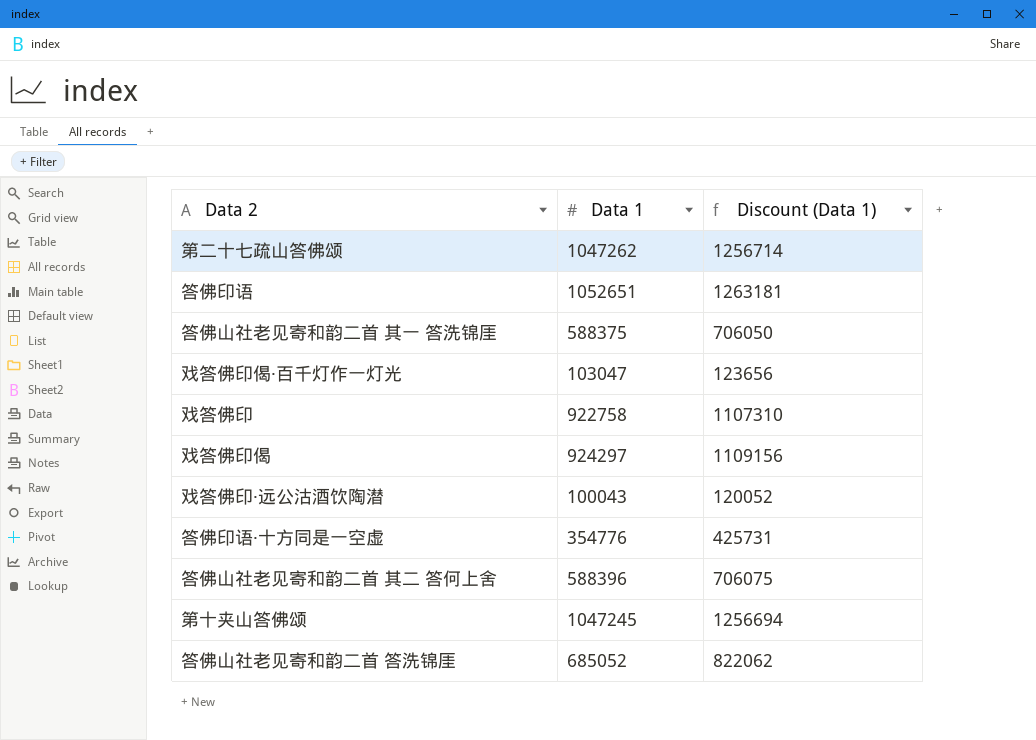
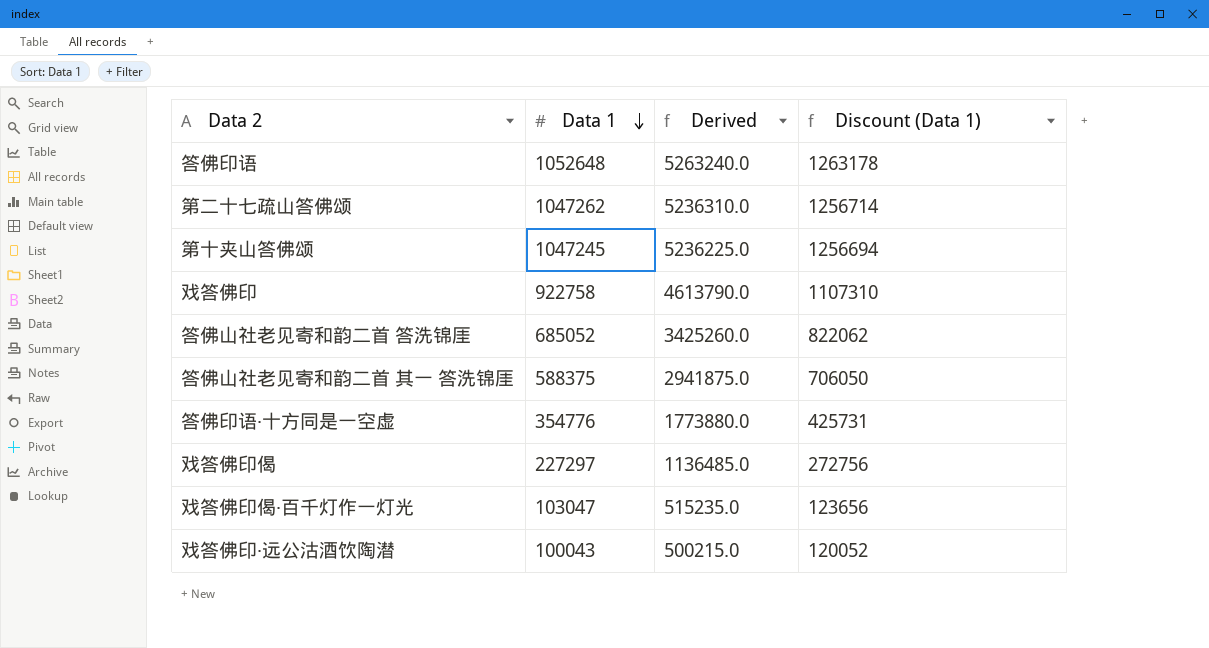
row order: none -> Data 1 descending
column Derived | formula: none -> [Data 1] * 5
row 答佛山社老见寄和韵二首 其二 答何上舍: 588396 | 706075 -> none
答佛印语 | Data 1: 1052651 -> 1052648
答佛印语 | Discount (Data 1): 1263181 -> 1263178
戏答佛印偈 | Data 1: 924297 -> 227297
戏答佛印偈 | Discount (Data 1): 1109156 -> 272756

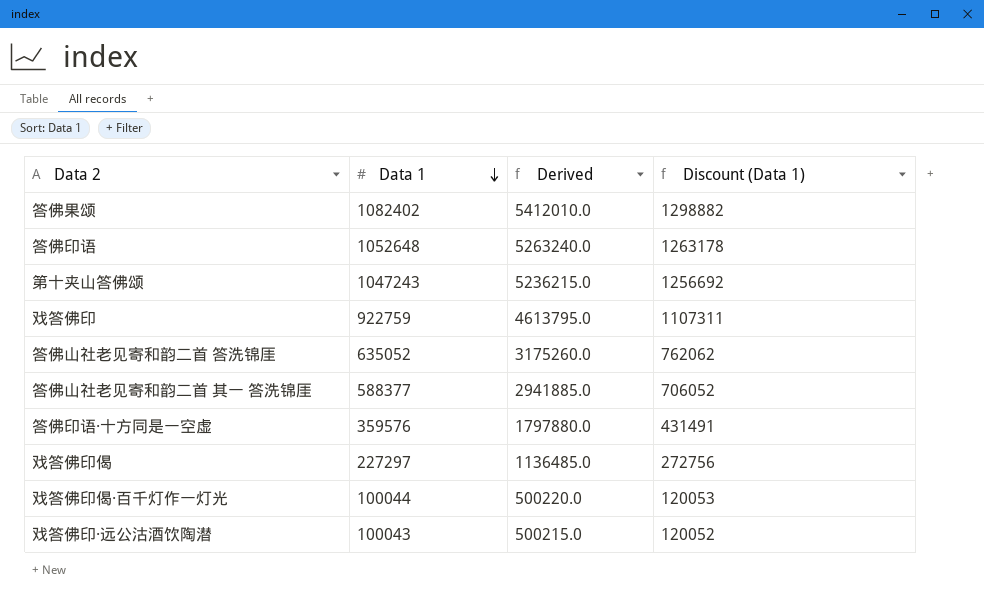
row 第二十七疏山答佛颂: 1047262 | 5236310.0 | 1256714 -> none
row 答佛果颂: none -> 1082402 | 5412010.0 | 1298882
第十夹山答佛颂 | Data 1: 1047245 -> 1047243
第十夹山答佛颂 | Derived: 5236225.0 -> 5236215.0
第十夹山答佛颂 | Discount (Data 1): 1256694 -> 1256692
戏答佛印 | Data 1: 922758 -> 922759
戏答佛印 | Derived: 4613790.0 -> 4613795.0
戏答佛印 | Discount (Data 1): 1107310 -> 1107311
答佛山社老见寄和韵二首 答洗锦厓 | Data 1: 685052 -> 635052
答佛山社老见寄和韵二首 答洗锦厓 | Derived: 3425260.0 -> 3175260.0
答佛山社老见寄和韵二首 答洗锦厓 | Discount (Data 1): 822062 -> 762062
答佛山社老见寄和韵二首 其一 答洗锦厓 | Data 1: 588375 -> 588377
答佛山社老见寄和韵二首 其一 答洗锦厓 | Derived: 2941875.0 -> 2941885.0
答佛山社老见寄和韵二首 其一 答洗锦厓 | Discount (Data 1): 706050 -> 706052
答佛印语·十方同是一空虚 | Data 1: 354776 -> 359576
答佛印语·十方同是一空虚 | Derived: 1773880.0 -> 1797880.0
答佛印语·十方同是一空虚 | Discount (Data 1): 425731 -> 431491
戏答佛印偈·百千灯作一灯光 | Data 1: 103047 -> 100044
戏答佛印偈·百千灯作一灯光 | Derived: 515235.0 -> 500220.0
戏答佛印偈·百千灯作一灯光 | Discount (Data 1): 123656 -> 120053

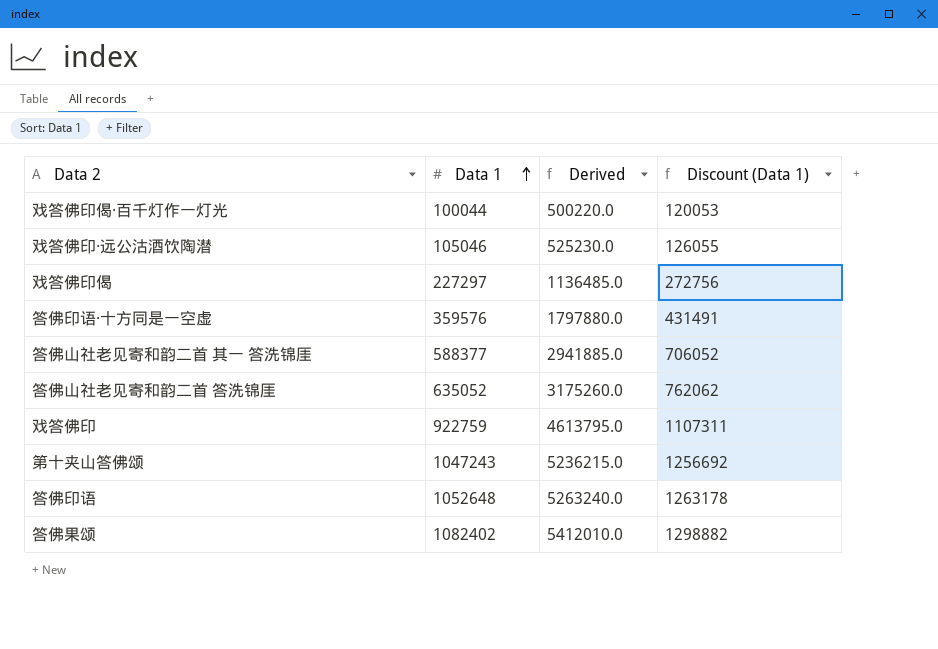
row order: Data 1 descending -> Data 1 ascending
戏答佛印·远公沽酒饮陶潜 | Data 1: 100043 -> 105046
戏答佛印·远公沽酒饮陶潜 | Derived: 500215.0 -> 525230.0
戏答佛印·远公沽酒饮陶潜 | Discount (Data 1): 120052 -> 126055

